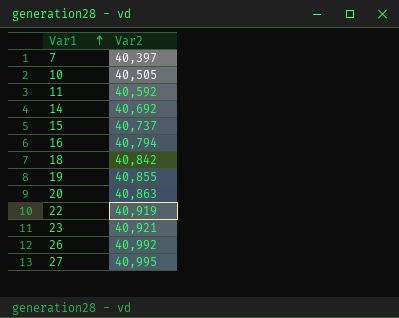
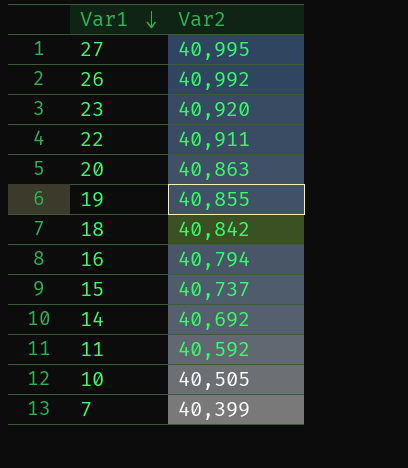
row order: Var1 ascending -> Var1 descending
23 | Var2: 40,921 -> 40,920
22 | Var2: 40,919 -> 40,911
7 | Var2: 40,397 -> 40,399

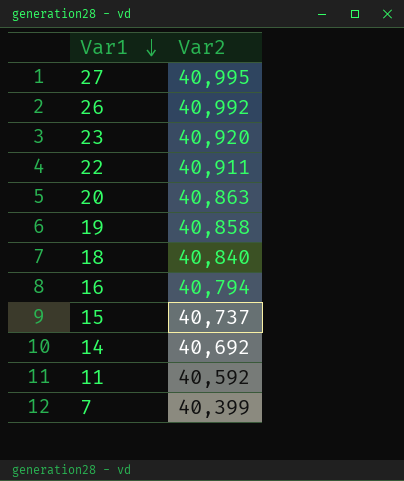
row 10: 40,505 -> none
19 | Var2: 40,855 -> 40,858
18 | Var2: 40,842 -> 40,840

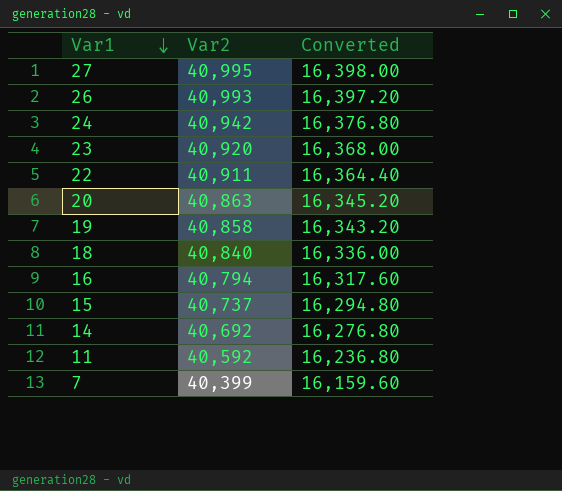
column Converted | formula: none -> [Var2] * 0.4
26 | Var2: 40,992 -> 40,993
row 24: none -> 40,942 | 16,376.80

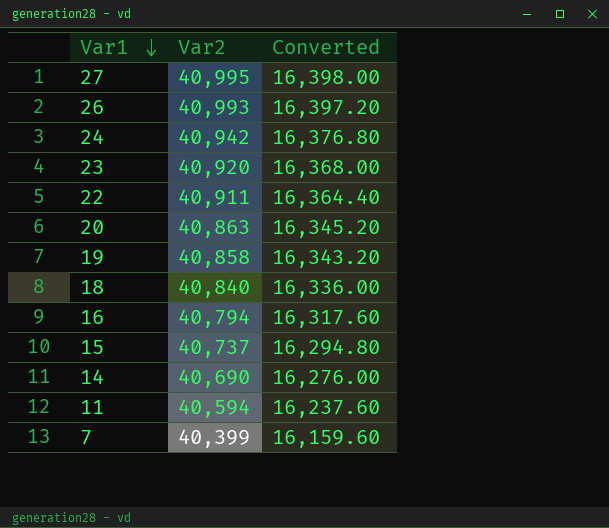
14 | Var2: 40,692 -> 40,690
14 | Converted: 16,276.80 -> 16,276.00
11 | Var2: 40,592 -> 40,594
11 | Converted: 16,236.80 -> 16,237.60

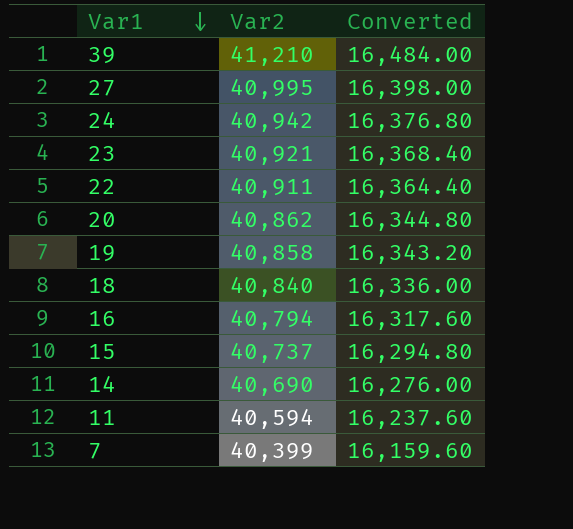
row 26: 40,993 | 16,397.20 -> none
row 39: none -> 41,210 | 16,484.00
23 | Var2: 40,920 -> 40,921
23 | Converted: 16,368.00 -> 16,368.40
20 | Var2: 40,863 -> 40,862
20 | Converted: 16,345.20 -> 16,344.80

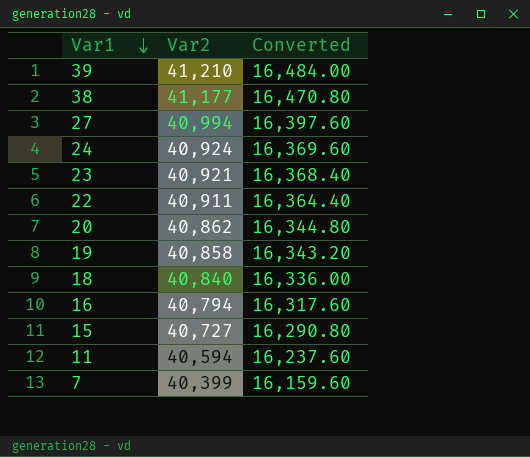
row 14: 40,690 | 16,276.00 -> none
row 38: none -> 41,177 | 16,470.80
27 | Var2: 40,995 -> 40,994
27 | Converted: 16,398.00 -> 16,397.60
24 | Var2: 40,942 -> 40,924
24 | Converted: 16,376.80 -> 16,369.60
15 | Var2: 40,737 -> 40,727
15 | Converted: 16,294.80 -> 16,290.80

